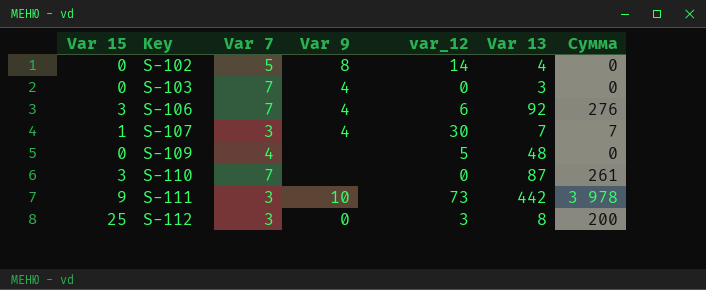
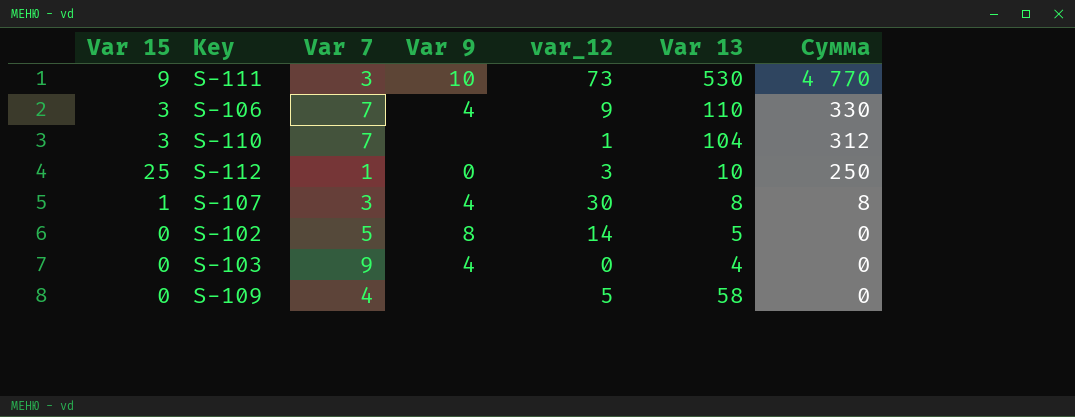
row order: Key ascending -> Сумма descending
S-111 | Var 13: 442 -> 530
S-111 | Сумма: 3 978 -> 4 770
S-106 | var_12: 6 -> 9
S-106 | Var 13: 92 -> 110
S-106 | Сумма: 276 -> 330
S-110 | var_12: 0 -> 1
S-110 | Var 13: 87 -> 104
S-110 | Сумма: 261 -> 312
S-112 | Var 7: 3 -> 1
S-112 | Var 13: 8 -> 10
S-112 | Сумма: 200 -> 250
S-107 | Var 13: 7 -> 8
S-107 | Сумма: 7 -> 8
S-102 | Var 13: 4 -> 5
S-103 | Var 7: 7 -> 9
S-103 | Var 13: 3 -> 4
S-109 | Var 13: 48 -> 58

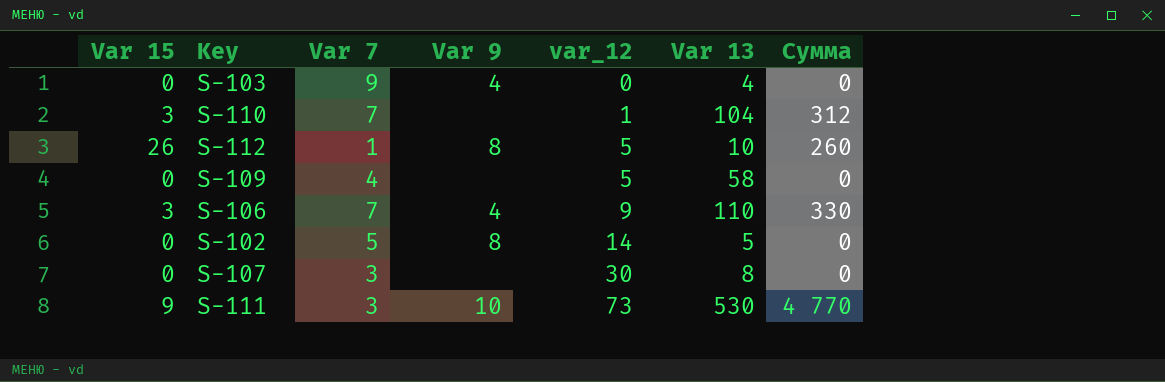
row order: Сумма descending -> var_12 ascending
S-112 | Var 15: 25 -> 26
S-112 | Var 9: 0 -> 8
S-112 | var_12: 3 -> 5
S-112 | Сумма: 250 -> 260
S-107 | Var 15: 1 -> 0
S-107 | Var 9: 4 -> none
S-107 | Сумма: 8 -> 0

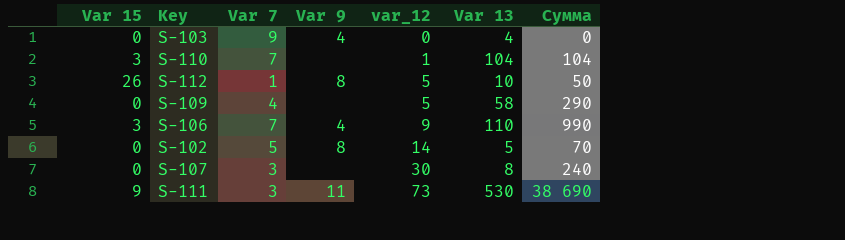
column Сумма | formula: [Var 15] * [Var 13] -> [var_12] * [Var 13]
S-111 | Var 9: 10 -> 11

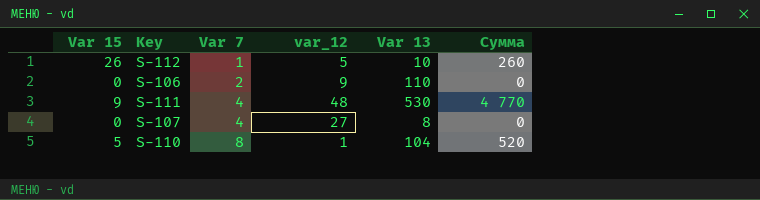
row order: var_12 ascending -> Var 7 ascending
column Var 9 | position: 4 -> none
column Сумма | formula: [var_12] * [Var 13] -> [Var 15] * [Var 13]
row S-103: 0 | 9 | 4 | 0 | 4 | 0 -> none
row S-109: 0 | 4 | none | 5 | 58 | 290 -> none
row S-102: 0 | 5 | 8 | 14 | 5 | 70 -> none
S-106 | Var 15: 3 -> 0
S-106 | Var 7: 7 -> 2
S-111 | Var 7: 3 -> 4
S-111 | var_12: 73 -> 48
S-107 | Var 7: 3 -> 4
S-107 | var_12: 30 -> 27
S-110 | Var 15: 3 -> 5
S-110 | Var 7: 7 -> 8

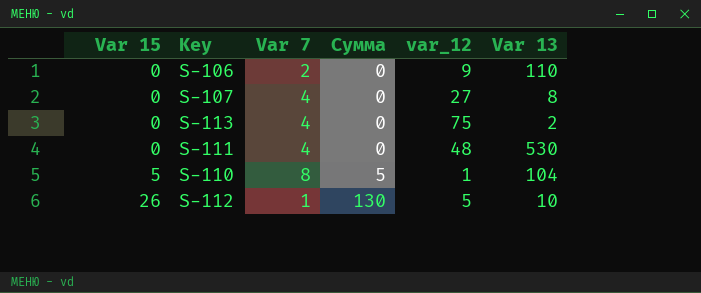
row order: Var 7 ascending -> Var 15 ascending
column Сумма | formula: [Var 15] * [Var 13] -> [Var 15] * [var_12]
column Сумма | position: 6 -> 4
row S-113: none -> 0 | 4 | 0 | 75 | 2
S-111 | Var 15: 9 -> 0

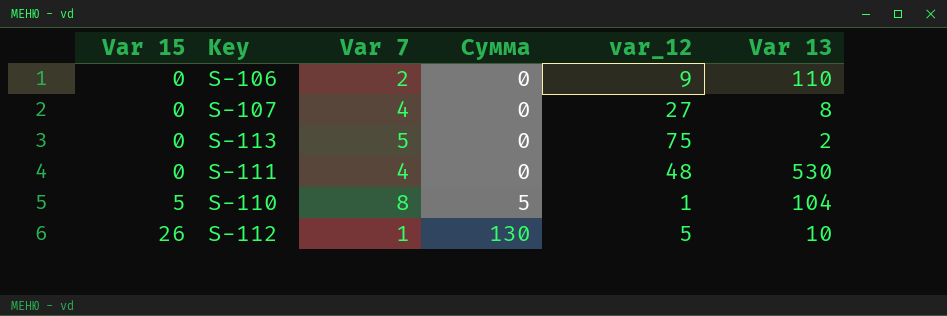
S-113 | Var 7: 4 -> 5

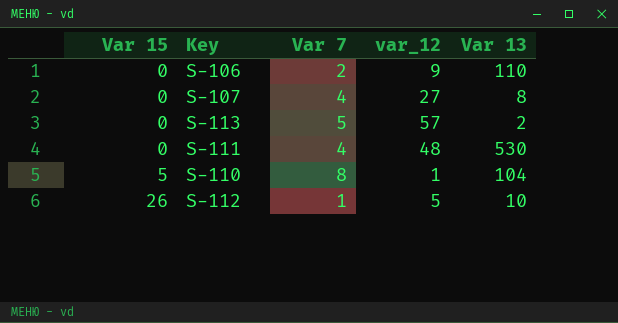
column Сумма | formula: [Var 15] * [var_12] -> none
S-113 | var_12: 75 -> 57

